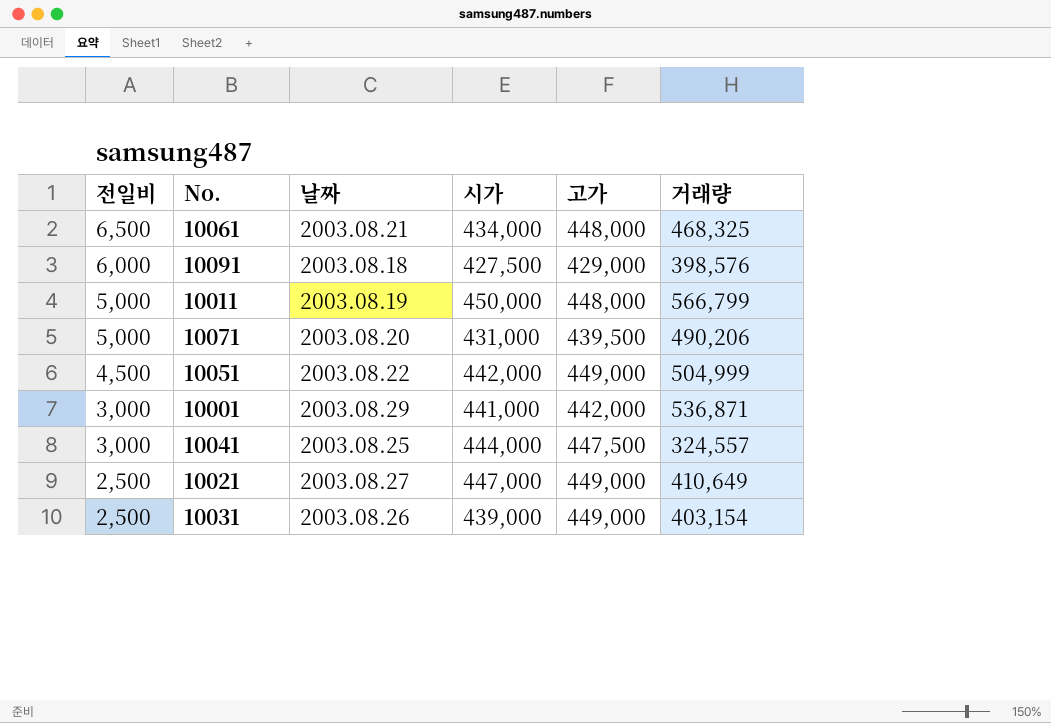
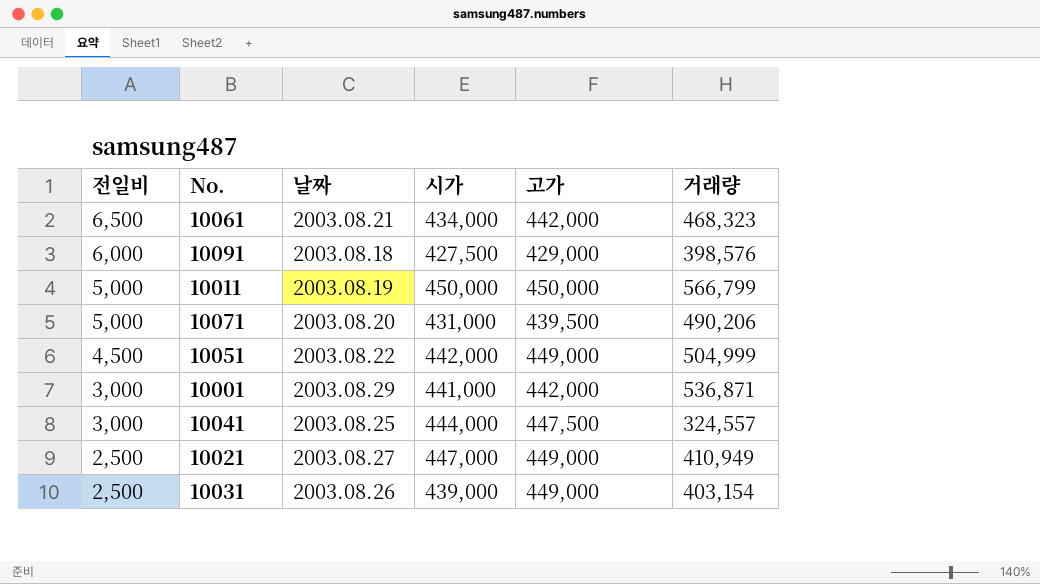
10061 | 고가: 448,000 -> 442,000
10061 | 거래량: 468,325 -> 468,323
10011 | 고가: 448,000 -> 450,000
10021 | 거래량: 410,649 -> 410,949

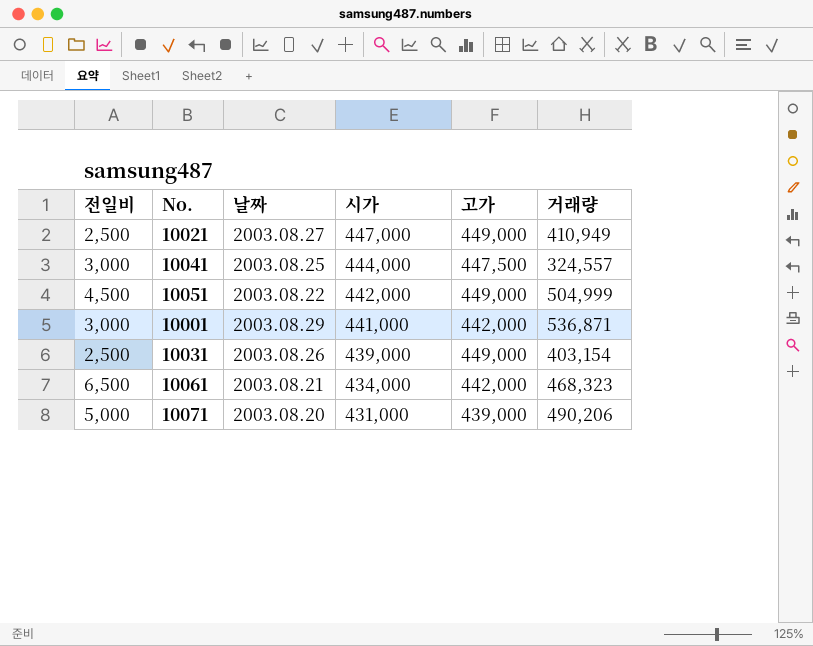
row order: 전일비 descending -> 시가 descending
row 10091: 6,000 | 2003.08.18 | 427,500 | 429,000 | 398,576 -> none
row 10011: 5,000 | 2003.08.19 | 450,000 | 450,000 | 566,799 -> none
10071 | 고가: 439,500 -> 439,000

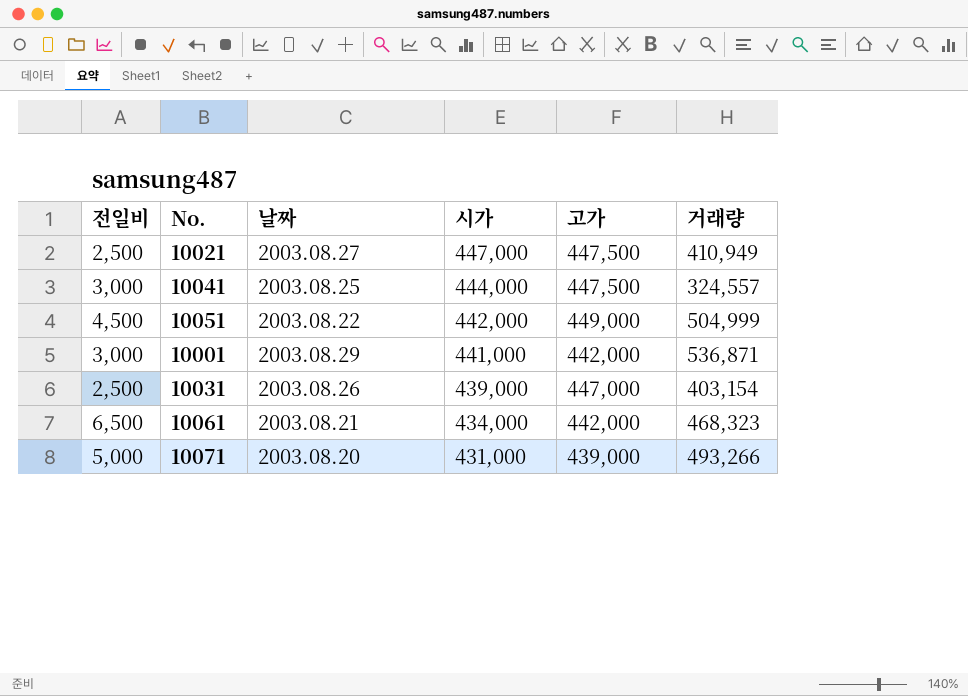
10021 | 고가: 449,000 -> 447,500
10031 | 고가: 449,000 -> 447,000
10071 | 거래량: 490,206 -> 493,266

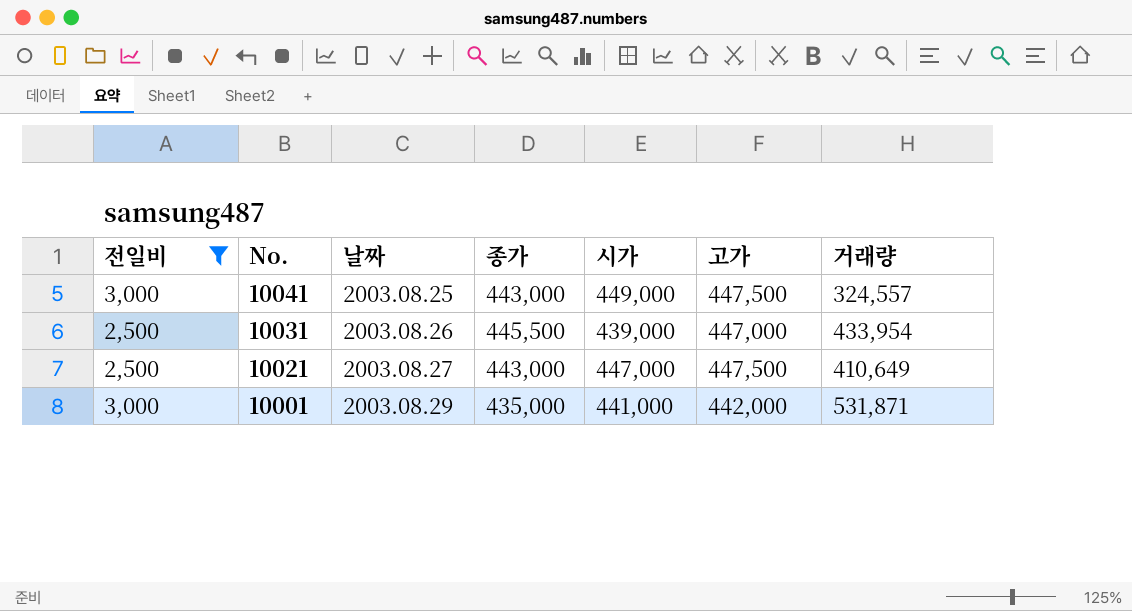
filter: none -> 전일비 <= 3,000
row order: 시가 descending -> No. descending
column 종가 | position: none -> 4
10041 | 시가: 444,000 -> 449,000
10031 | 거래량: 403,154 -> 433,954
10021 | 거래량: 410,949 -> 410,649
10001 | 거래량: 536,871 -> 531,871

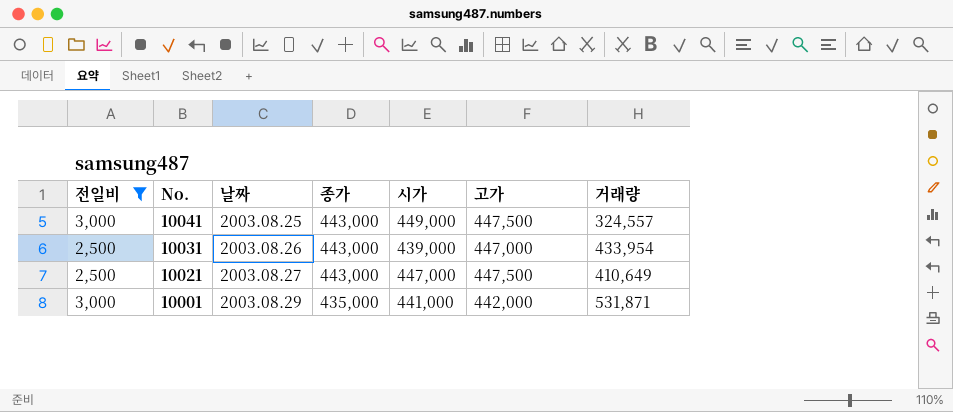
10031 | 종가: 445,500 -> 443,000

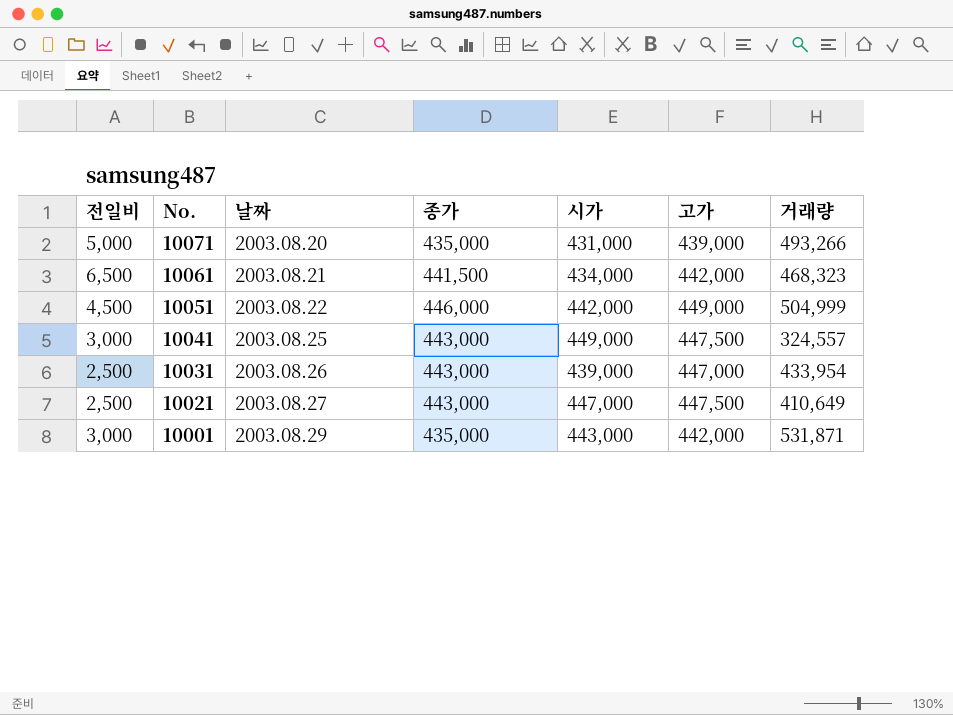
filter: 전일비 <= 3,000 -> none
10001 | 시가: 441,000 -> 443,000

